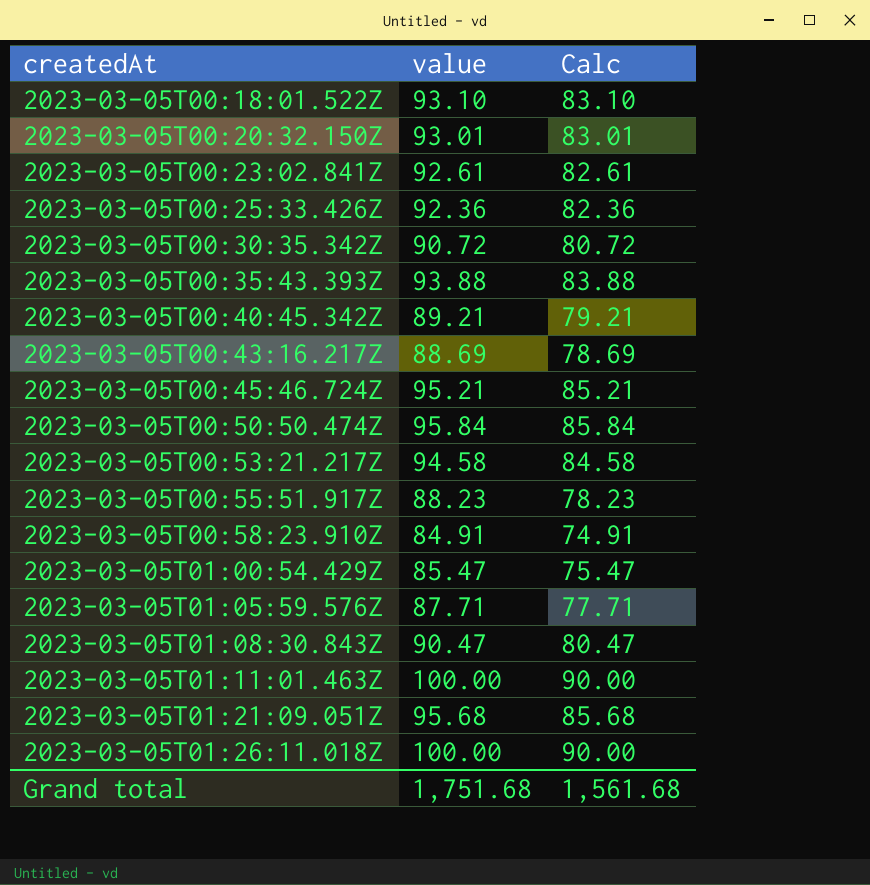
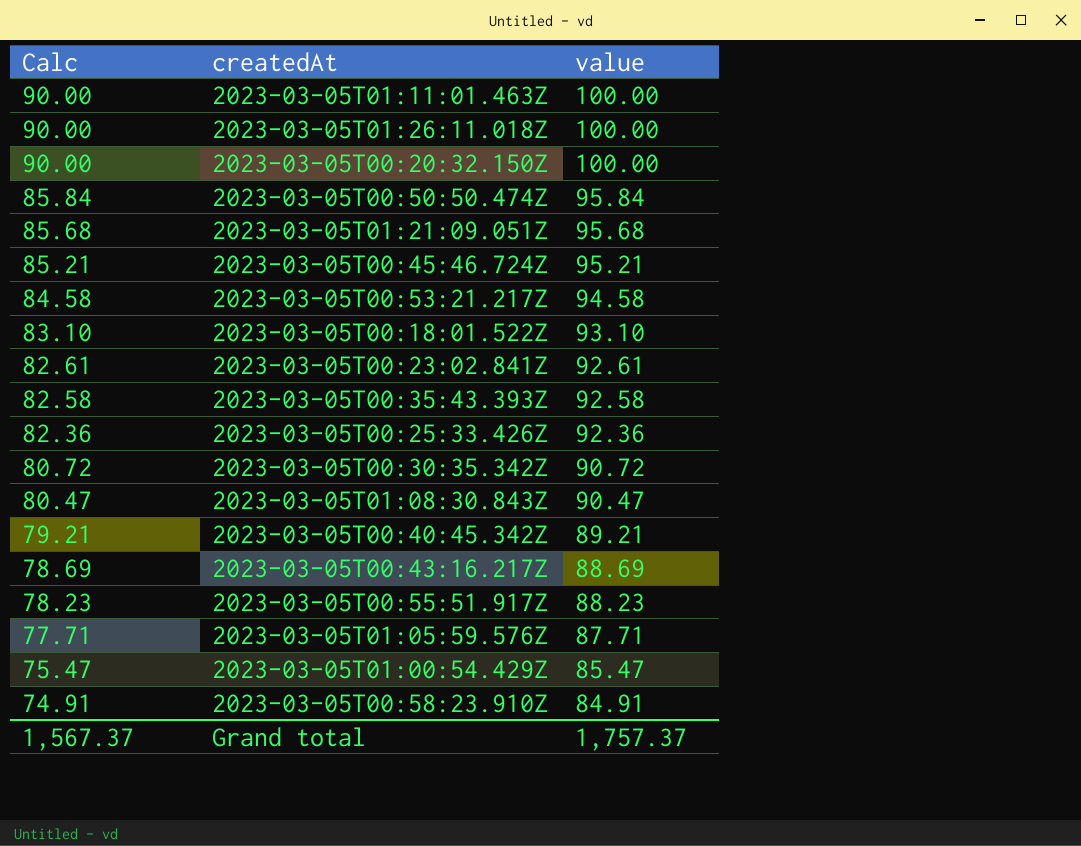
row order: createdAt ascending -> Calc descending
column Calc | position: 3 -> 1
2023-03-05T00:20:32.150Z | Calc: 83.01 -> 90.00
2023-03-05T00:20:32.150Z | value: 93.01 -> 100.00
2023-03-05T00:35:43.393Z | Calc: 83.88 -> 82.58
2023-03-05T00:35:43.393Z | value: 93.88 -> 92.58
Grand total | Calc: 1,561.68 -> 1,567.37
Grand total | value: 1,751.68 -> 1,757.37

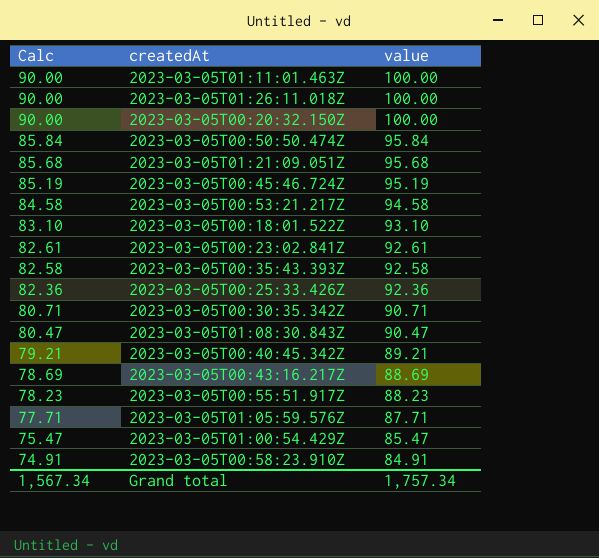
2023-03-05T00:45:46.724Z | Calc: 85.21 -> 85.19
2023-03-05T00:45:46.724Z | value: 95.21 -> 95.19
2023-03-05T00:30:35.342Z | Calc: 80.72 -> 80.71
2023-03-05T00:30:35.342Z | value: 90.72 -> 90.71
Grand total | Calc: 1,567.37 -> 1,567.34
Grand total | value: 1,757.37 -> 1,757.34

